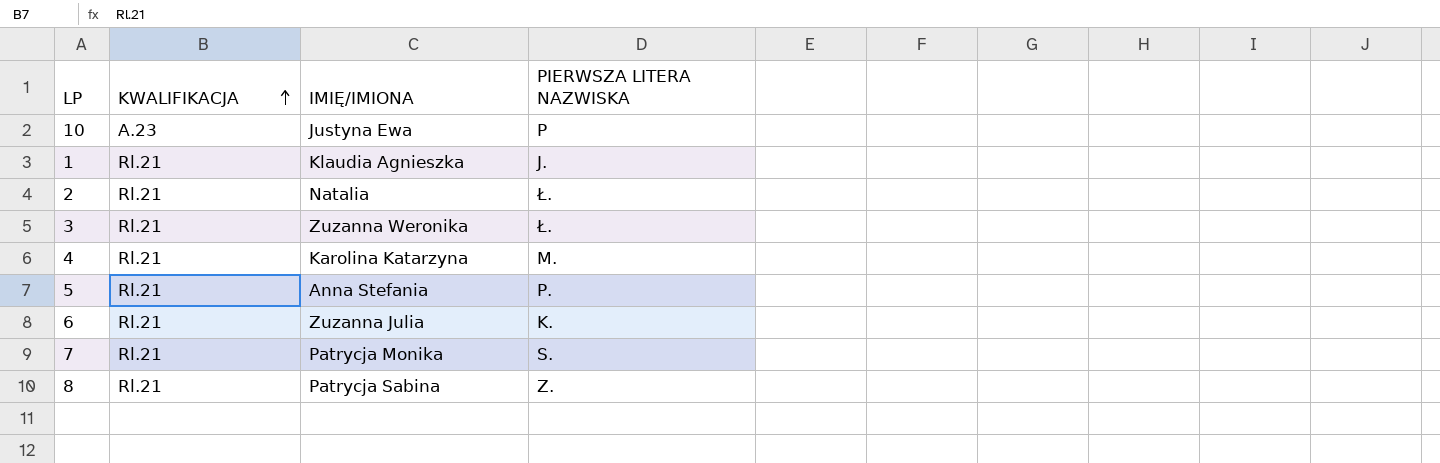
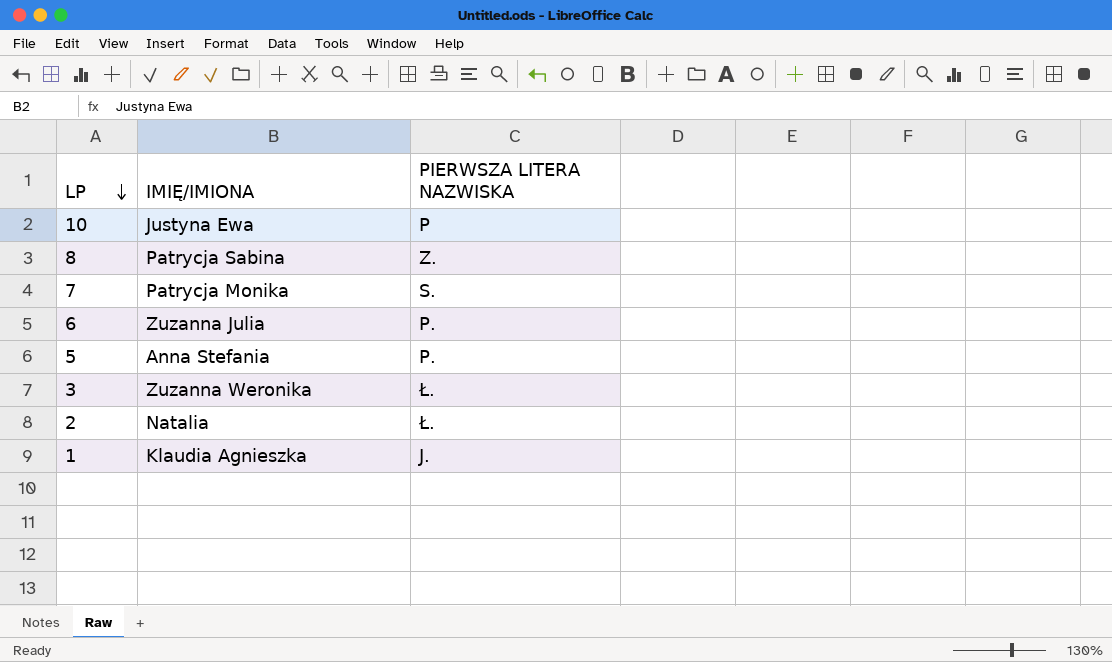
row order: KWALIFIKACJA ascending -> LP descending
column KWALIFIKACJA | position: 2 -> none
row 4: Rl.21 | Karolina Katarzyna | M. -> none
6 | PIERWSZA LITERA NAZWISKA: K. -> P.

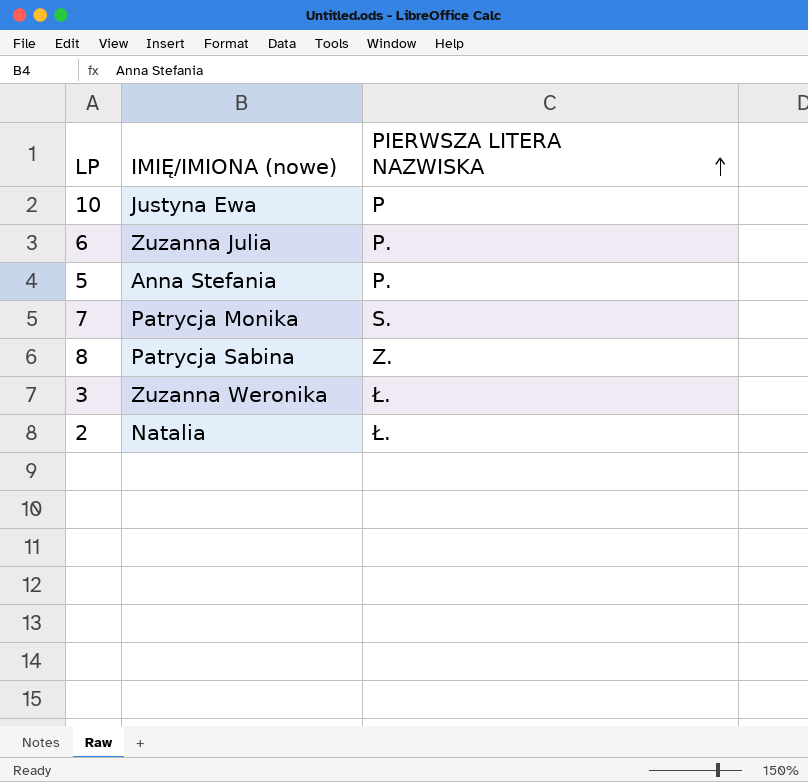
row order: LP descending -> PIERWSZA LITERA NAZWISKA ascending
column name: IMIĘ/IMIONA -> IMIĘ/IMIONA (nowe)
row 1: Klaudia Agnieszka | J. -> none

